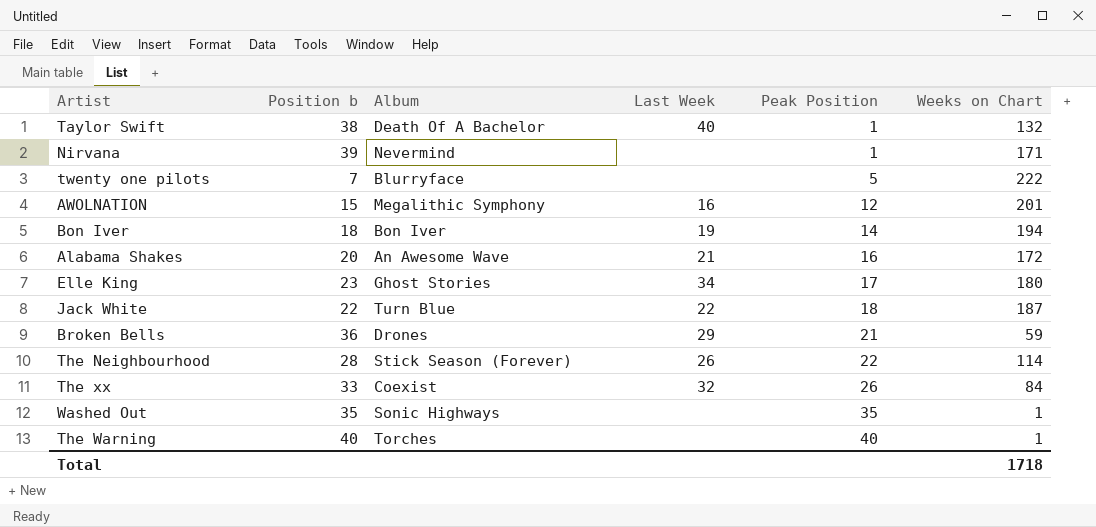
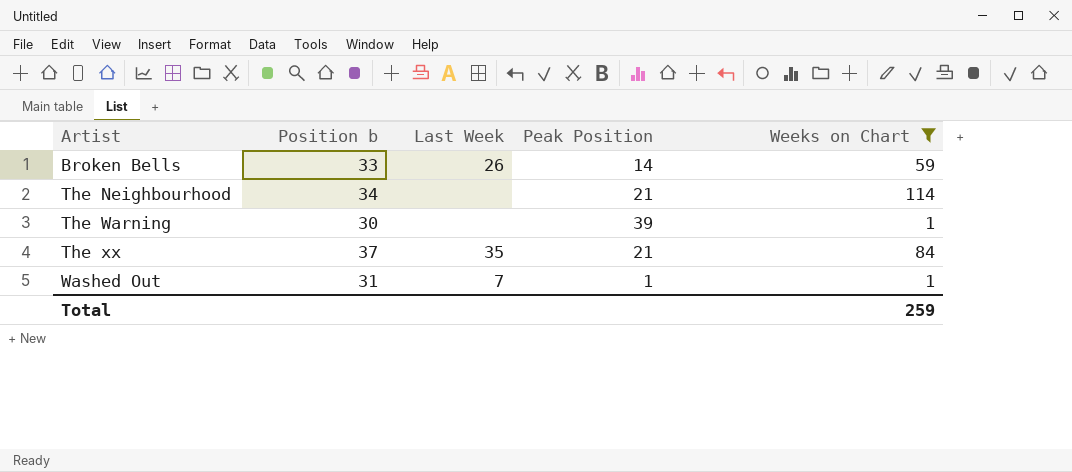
filter: none -> Weeks on Chart <= 114
row order: Peak Position ascending -> Artist ascending
column Album | position: 3 -> none
Broken Bells | Position b: 36 -> 33
Broken Bells | Last Week: 29 -> 26
Broken Bells | Peak Position: 21 -> 14
The Neighbourhood | Position b: 28 -> 34
The Neighbourhood | Last Week: 26 -> none
The Neighbourhood | Peak Position: 22 -> 21
The Warning | Position b: 40 -> 30
The Warning | Peak Position: 40 -> 39
The xx | Position b: 33 -> 37
The xx | Last Week: 32 -> 35
The xx | Peak Position: 26 -> 21
Washed Out | Position b: 35 -> 31
Washed Out | Last Week: none -> 7
Washed Out | Peak Position: 35 -> 1
Total | Weeks on Chart: 1718 -> 259

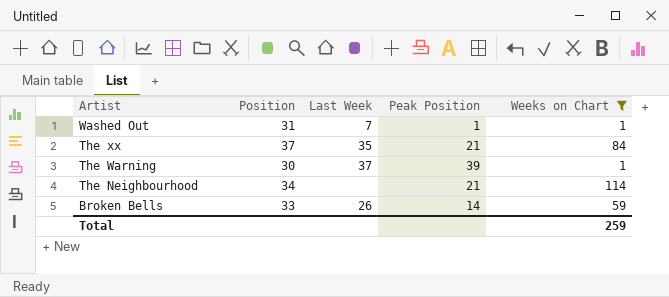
row order: Artist ascending -> Artist descending
column name: Position b -> Position
The Warning | Last Week: none -> 37

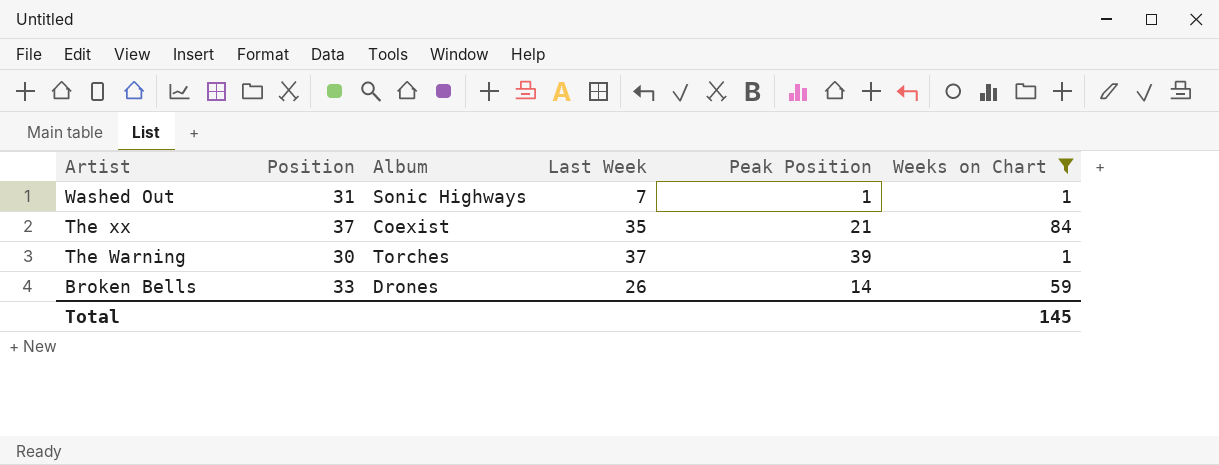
column Album | position: none -> 3
row The Neighbourhood: 34 | none | 21 | 114 -> none
Total | Weeks on Chart: 259 -> 145

